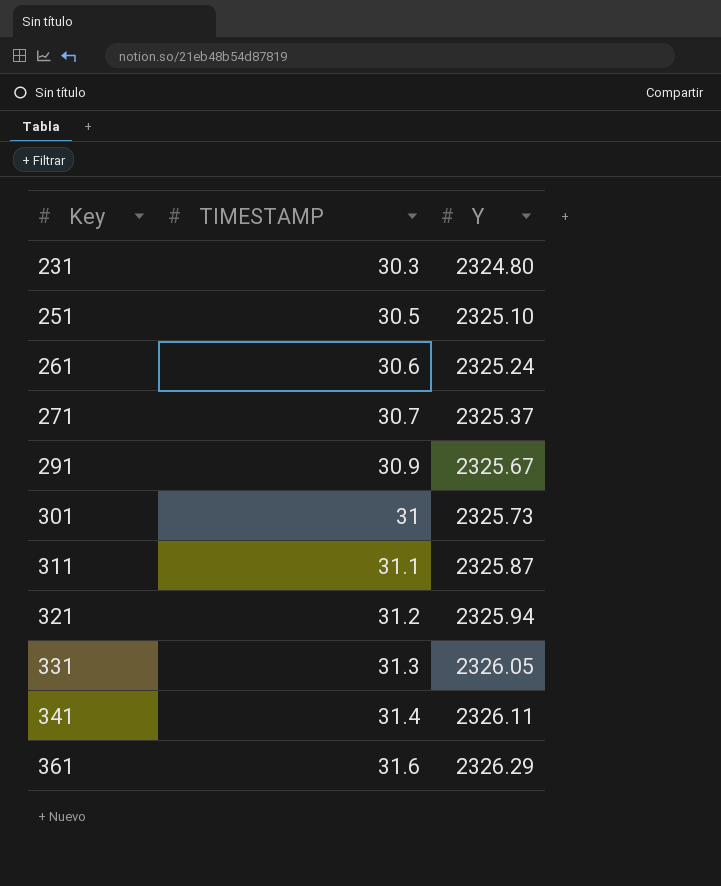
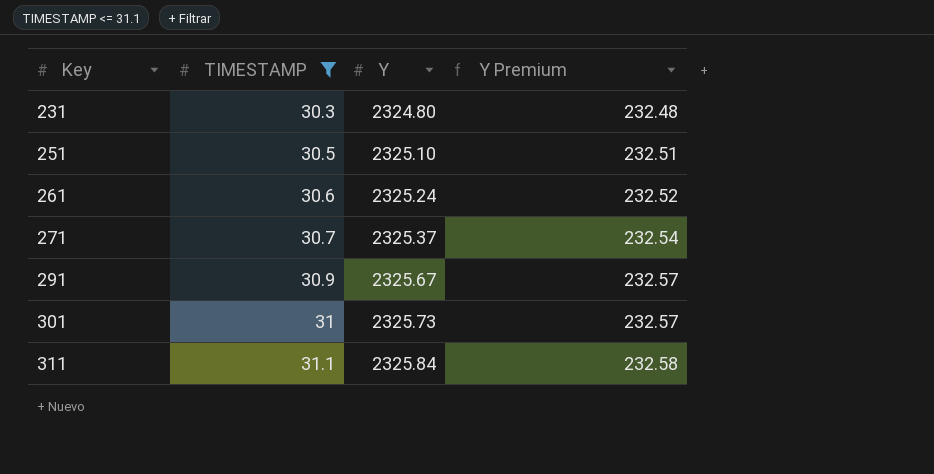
filter: none -> TIMESTAMP <= 31.1
column Y Premium | formula: none -> [Y] * 0.1
311 | Y: 2325.87 -> 2325.84

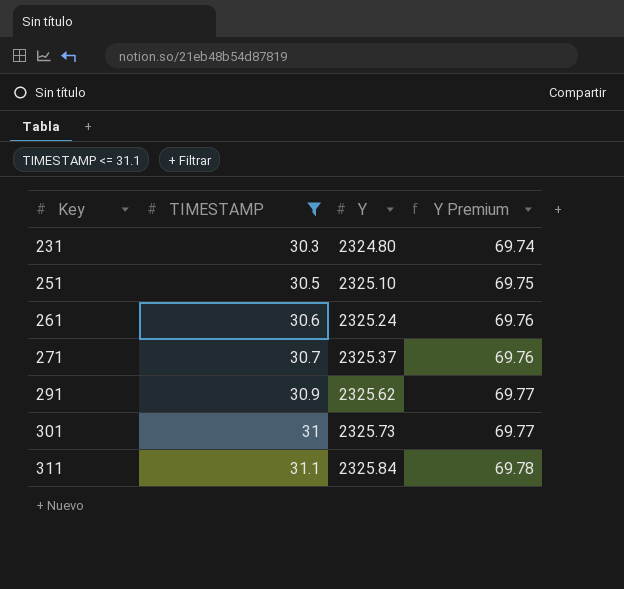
column Y Premium | formula: [Y] * 0.1 -> [Y] * 0.03
291 | Y: 2325.67 -> 2325.62

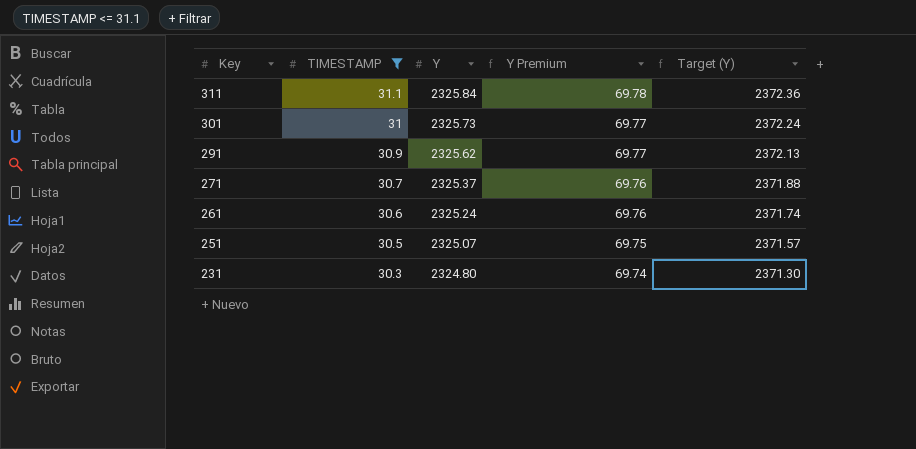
row order: Key ascending -> Key descending
column Target (Y) | formula: none -> [Y] * 1.02
251 | Y: 2325.10 -> 2325.07

